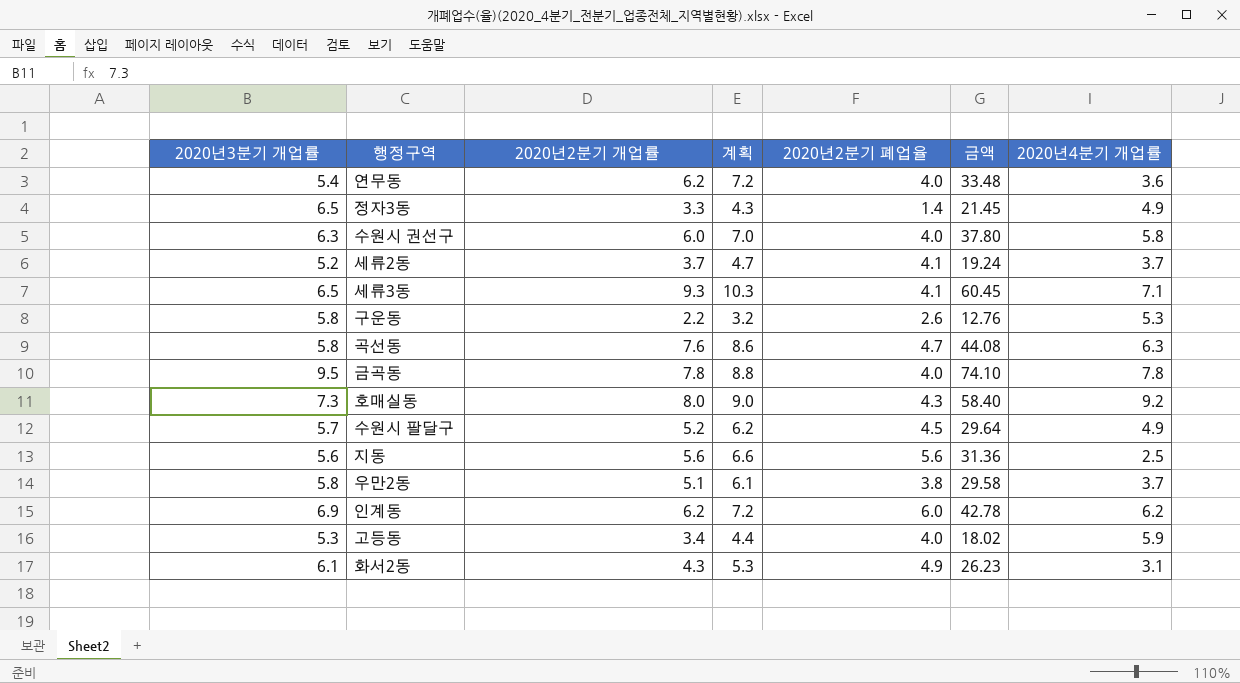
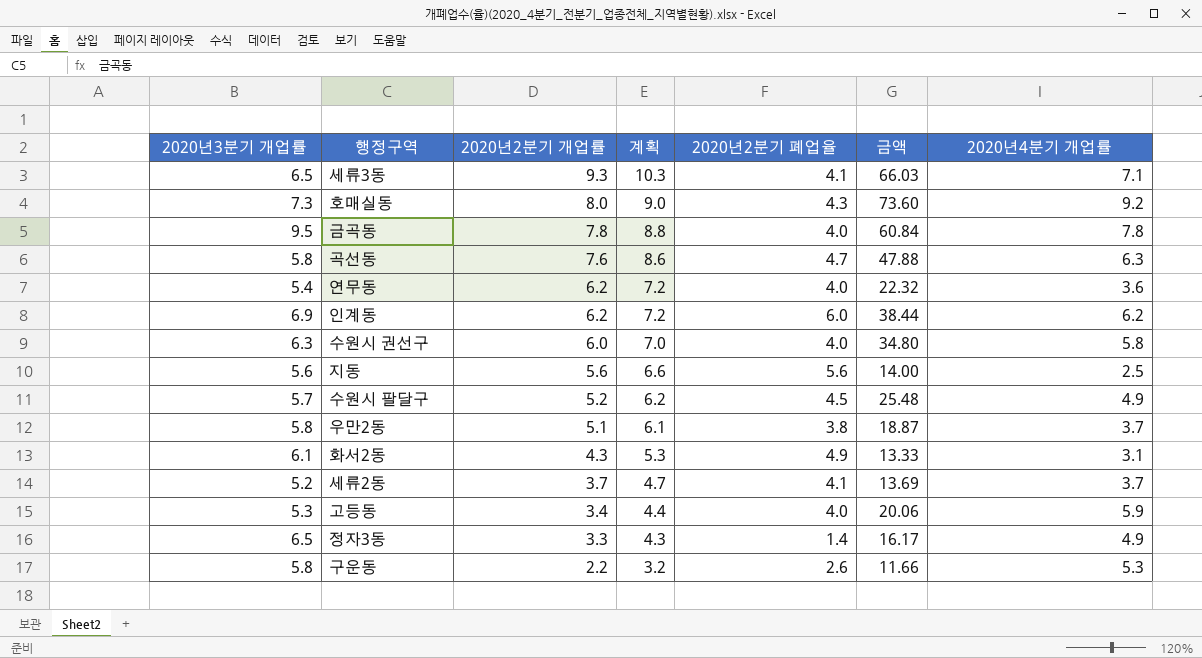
row order: none -> 2020년2분기 개업률 descending
column 금액 | formula: [2020년3분기 개업률] * [2020년2분기 개업률] -> [2020년2분기 개업률] * [2020년4분기 개업률]

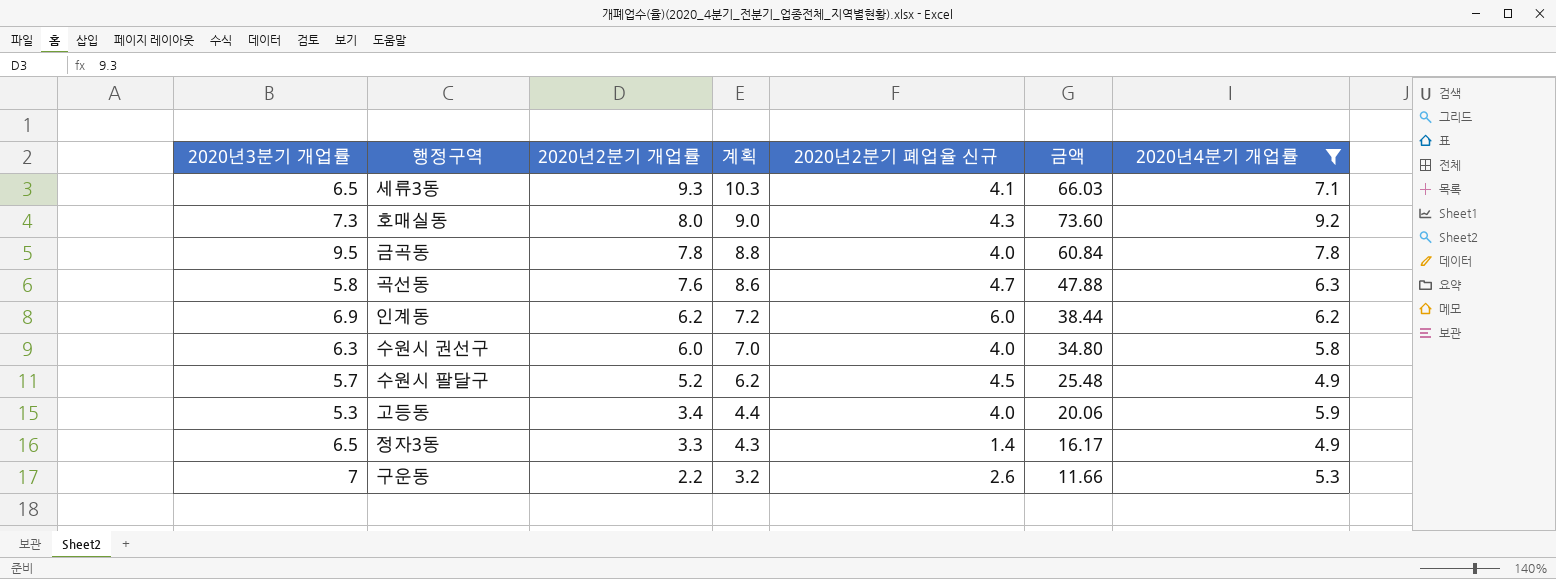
filter: none -> 2020년4분기 개업률 >= 4.9
column name: 2020년2분기 폐업율 -> 2020년2분기 폐업율 신규
구운동 | 2020년3분기 개업률: 5.8 -> 7

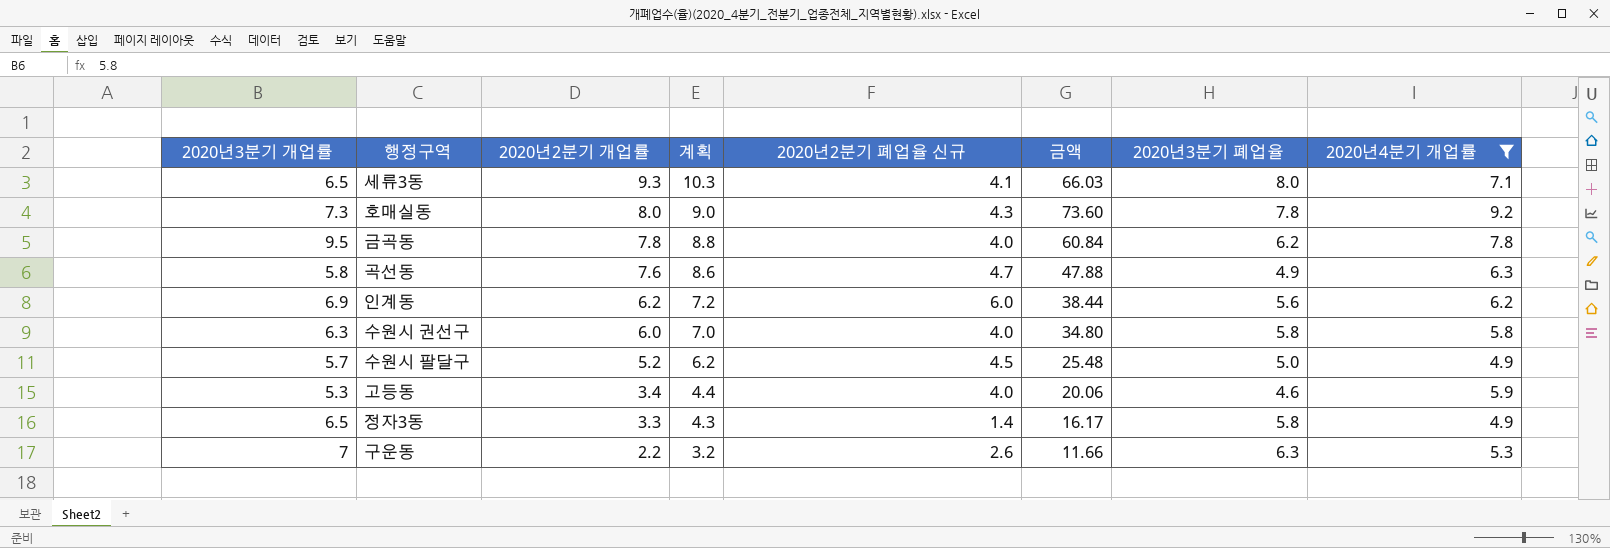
column 2020년3분기 폐업율 | position: none -> 7

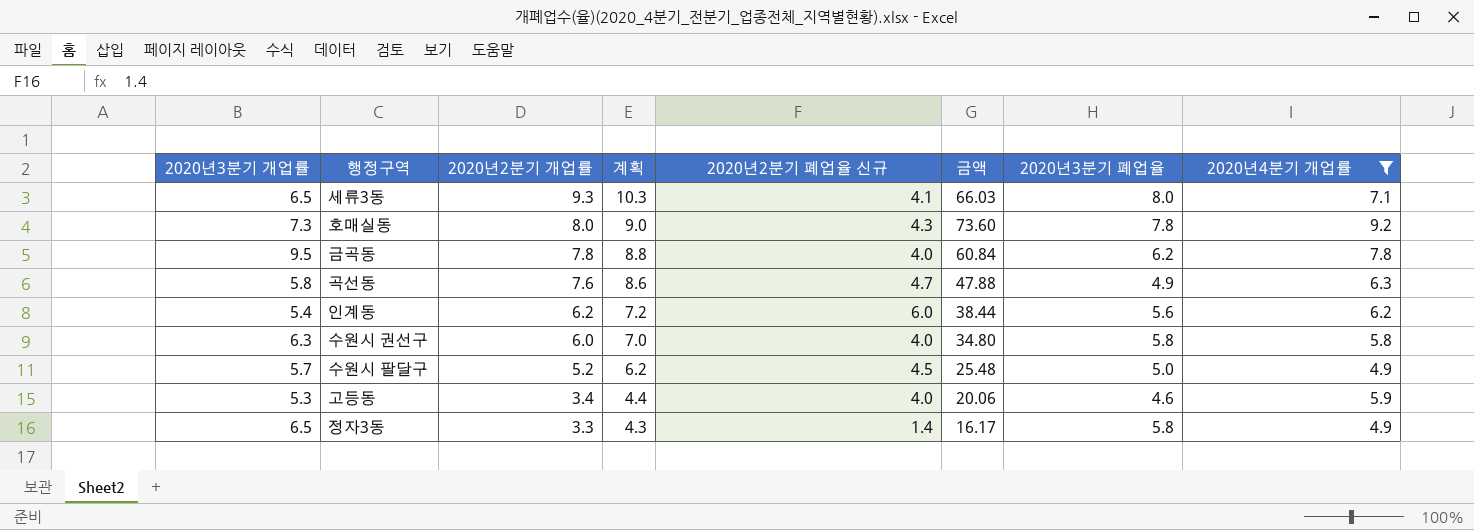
row 구운동: 7 | 2.2 | 3.2 | 2.6 | 11.66 | 6.3 | 5.3 -> none
인계동 | 2020년3분기 개업률: 6.9 -> 5.4

